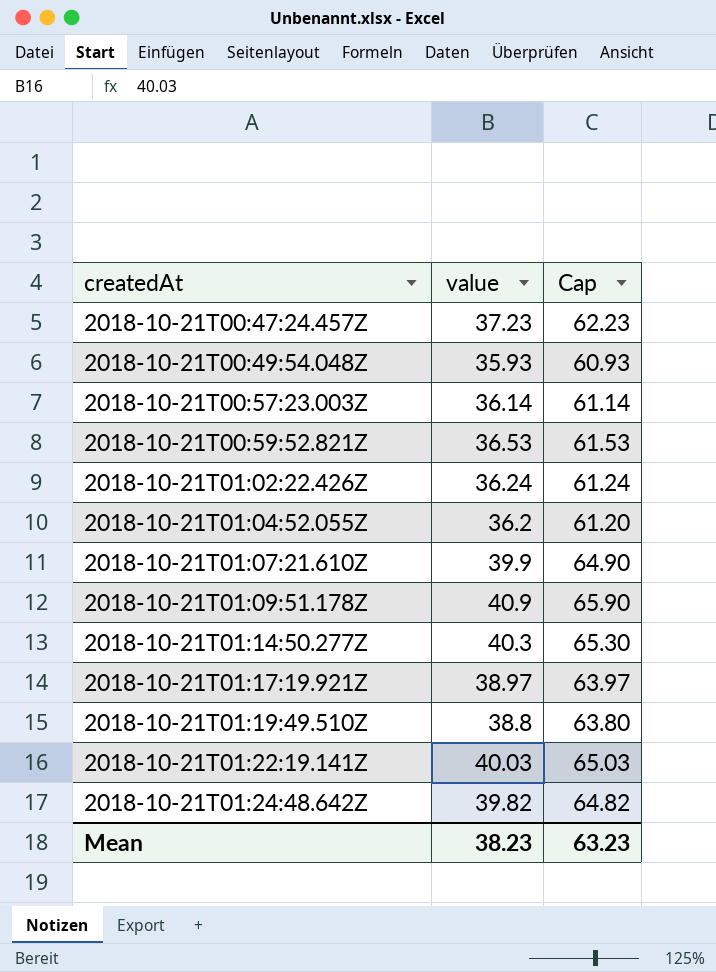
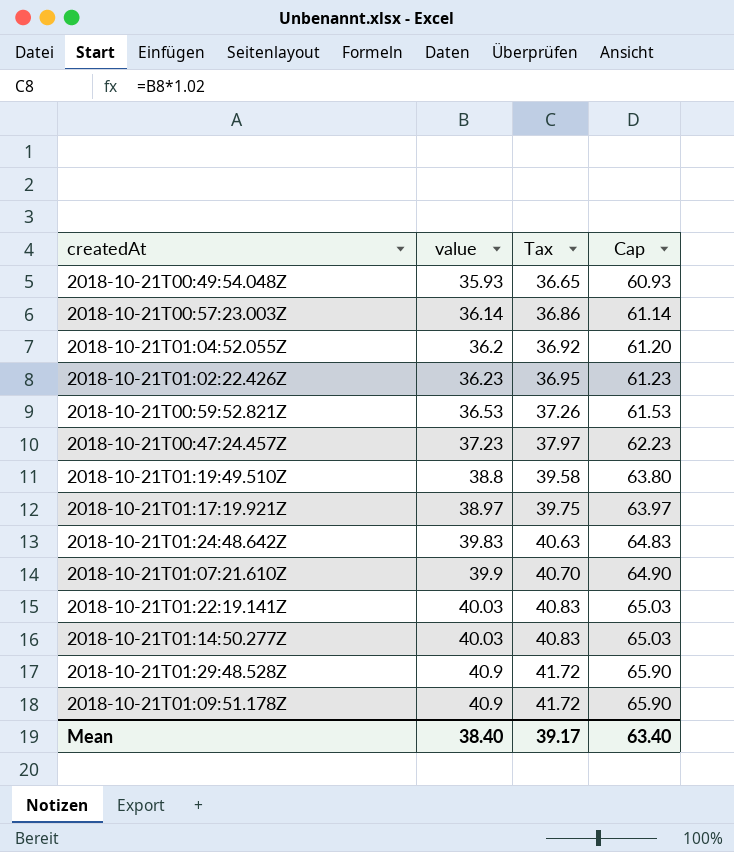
row order: createdAt ascending -> value ascending
column Tax | formula: none -> [value] * 1.02
2018-10-21T01:02:22.426Z | value: 36.24 -> 36.23
2018-10-21T01:02:22.426Z | Cap: 61.24 -> 61.23
2018-10-21T01:24:48.642Z | value: 39.82 -> 39.83
2018-10-21T01:24:48.642Z | Cap: 64.82 -> 64.83
2018-10-21T01:14:50.277Z | value: 40.3 -> 40.03
2018-10-21T01:14:50.277Z | Cap: 65.30 -> 65.03
row 2018-10-21T01:29:48.528Z: none -> 40.9 | 41.72 | 65.90
Mean | value: 38.23 -> 38.40
Mean | Cap: 63.23 -> 63.40

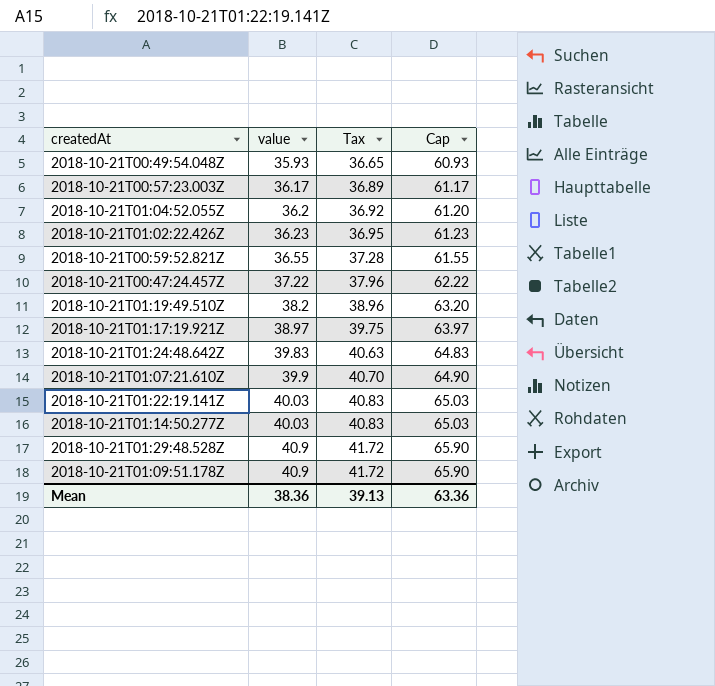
2018-10-21T00:57:23.003Z | value: 36.14 -> 36.17
2018-10-21T00:57:23.003Z | Tax: 36.86 -> 36.89
2018-10-21T00:57:23.003Z | Cap: 61.14 -> 61.17
2018-10-21T00:59:52.821Z | value: 36.53 -> 36.55
2018-10-21T00:59:52.821Z | Tax: 37.26 -> 37.28
2018-10-21T00:59:52.821Z | Cap: 61.53 -> 61.55
2018-10-21T00:47:24.457Z | value: 37.23 -> 37.22
2018-10-21T00:47:24.457Z | Tax: 37.97 -> 37.96
2018-10-21T00:47:24.457Z | Cap: 62.23 -> 62.22
2018-10-21T01:19:49.510Z | value: 38.8 -> 38.2
2018-10-21T01:19:49.510Z | Tax: 39.58 -> 38.96
2018-10-21T01:19:49.510Z | Cap: 63.80 -> 63.20
Mean | value: 38.40 -> 38.36
Mean | Tax: 39.17 -> 39.13
Mean | Cap: 63.40 -> 63.36

